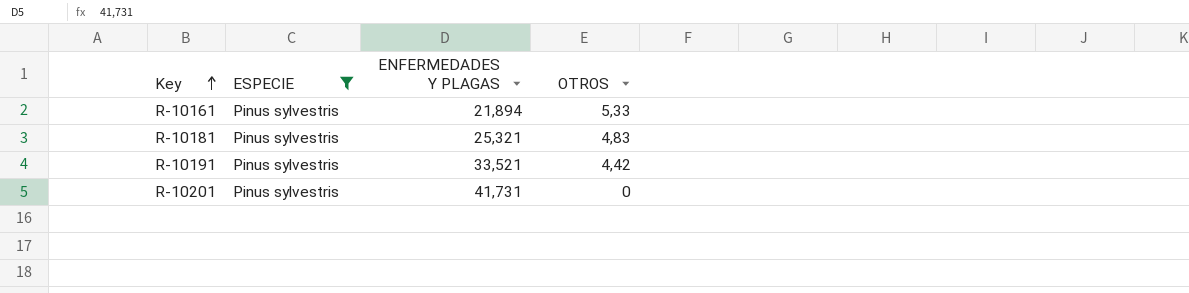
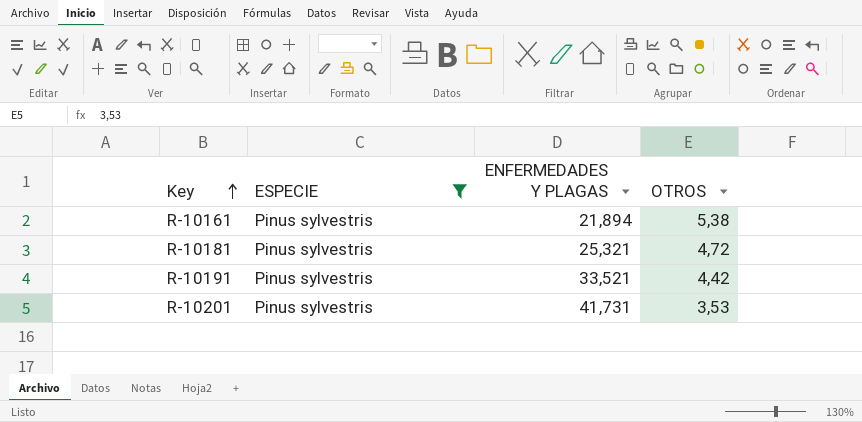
R-10161 | OTROS: 5,33 -> 5,38
R-10181 | OTROS: 4,83 -> 4,72
R-10201 | OTROS: 0 -> 3,53

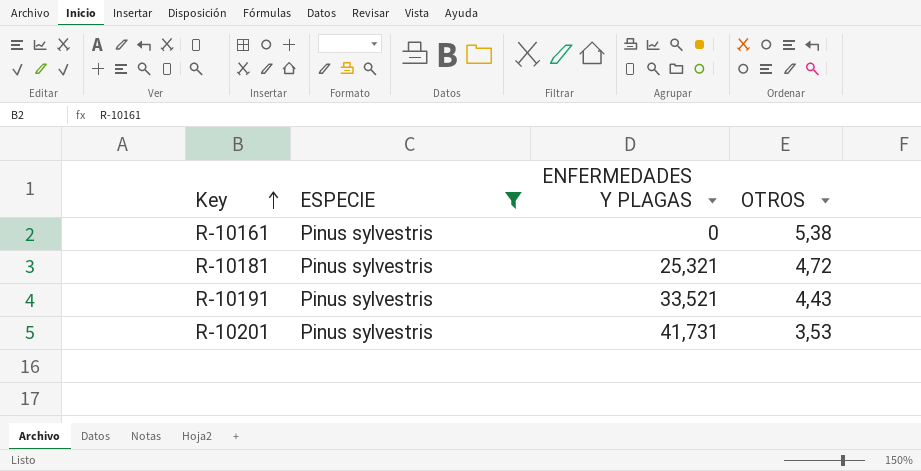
R-10161 | ENFERMEDADES Y PLAGAS: 21,894 -> 0
R-10191 | OTROS: 4,42 -> 4,43

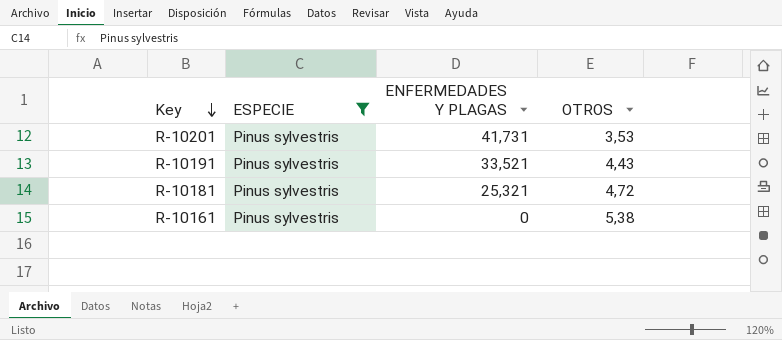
row order: Key ascending -> Key descending

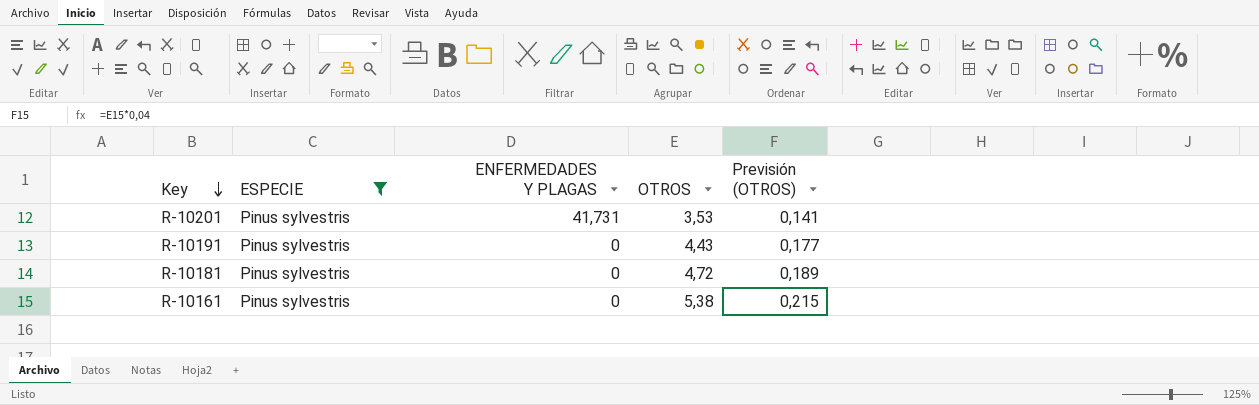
column Previsión (OTROS) | formula: none -> [OTROS] * 0,04
R-10191 | ENFERMEDADES Y PLAGAS: 33,521 -> 0
R-10181 | ENFERMEDADES Y PLAGAS: 25,321 -> 0

